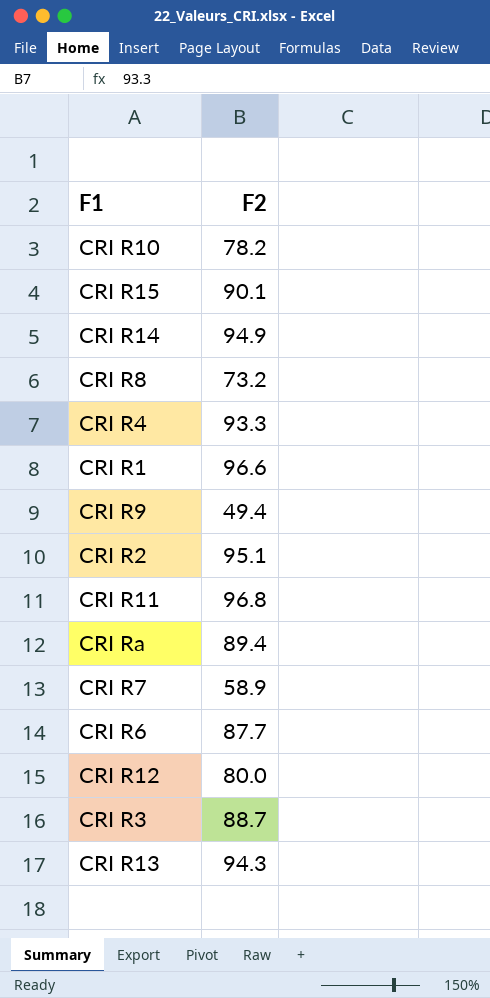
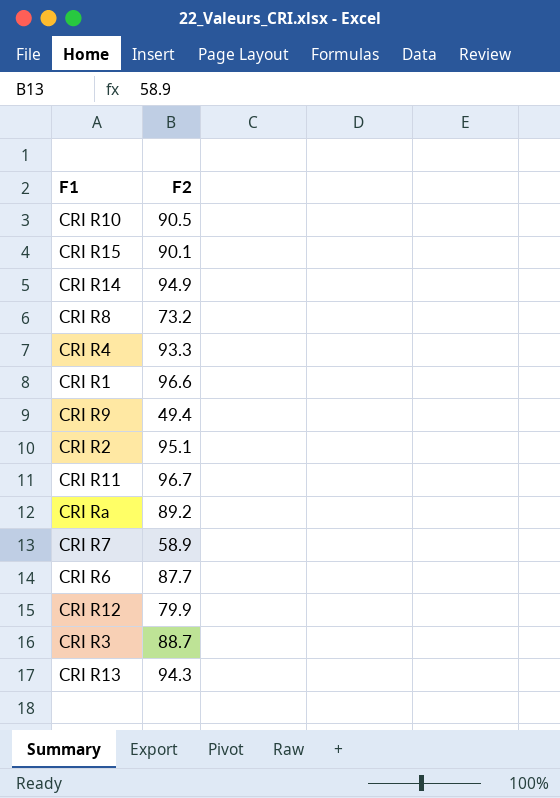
CRI R10 | F2: 78.2 -> 90.5
CRI R11 | F2: 96.8 -> 96.7
CRI Ra | F2: 89.4 -> 89.2
CRI R12 | F2: 80.0 -> 79.9

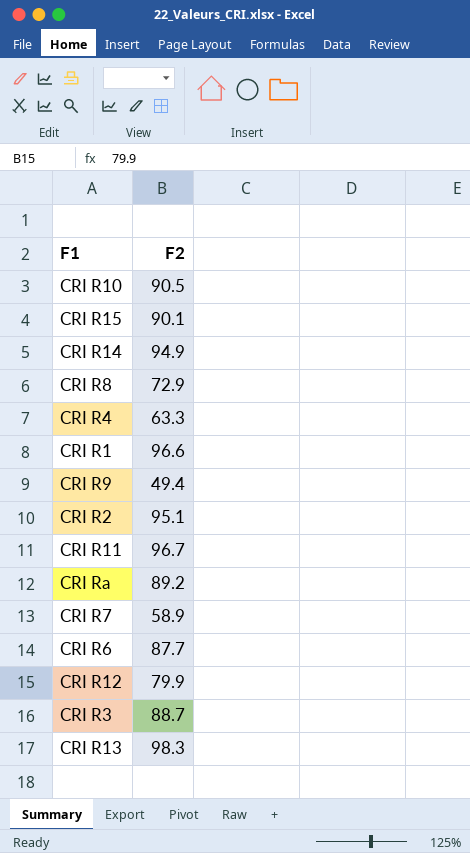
CRI R8 | F2: 73.2 -> 72.9
CRI R4 | F2: 93.3 -> 63.3
CRI R13 | F2: 94.3 -> 98.3

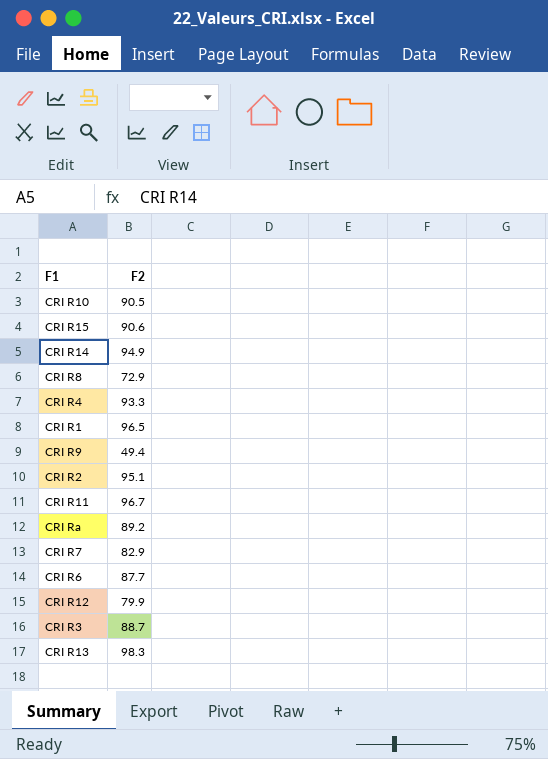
CRI R15 | F2: 90.1 -> 90.6
CRI R4 | F2: 63.3 -> 93.3
CRI R1 | F2: 96.6 -> 96.5
CRI R7 | F2: 58.9 -> 82.9

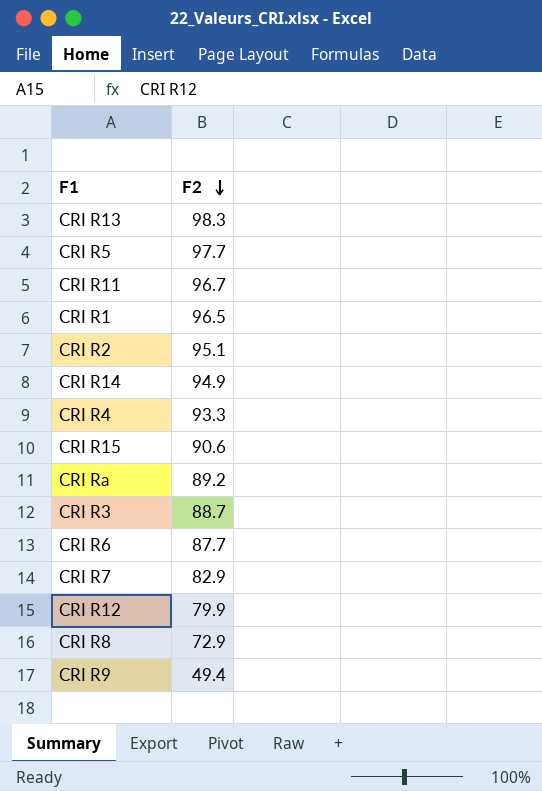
row order: none -> F2 descending
row CRI R10: 90.5 -> none
row CRI R5: none -> 97.7

